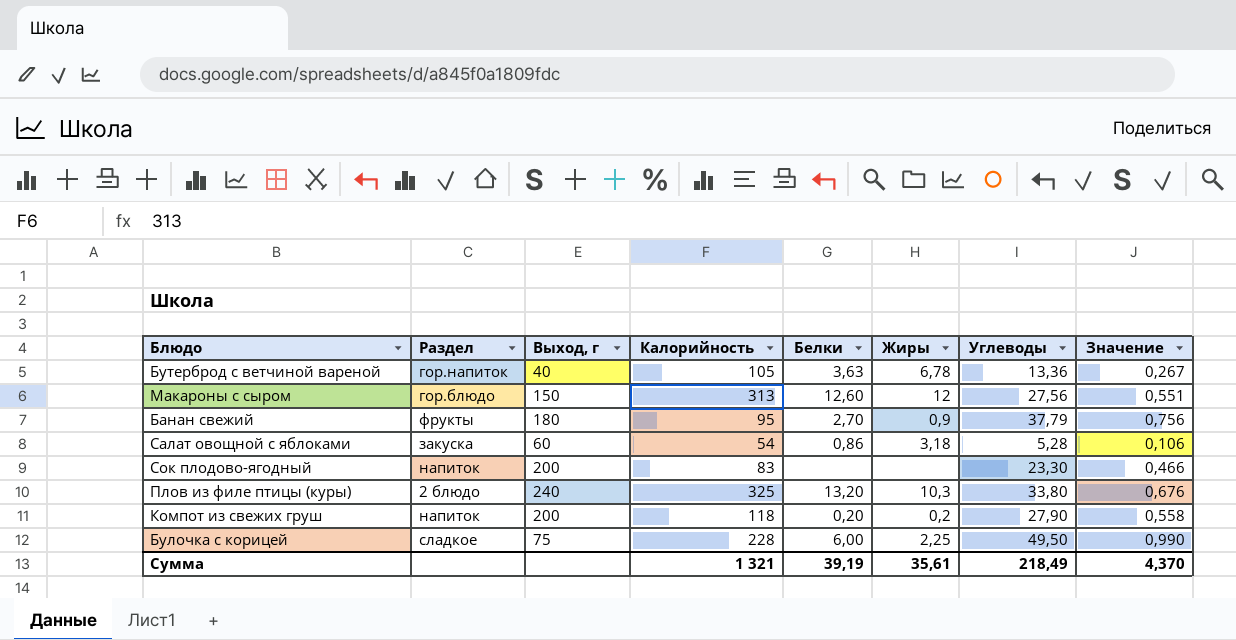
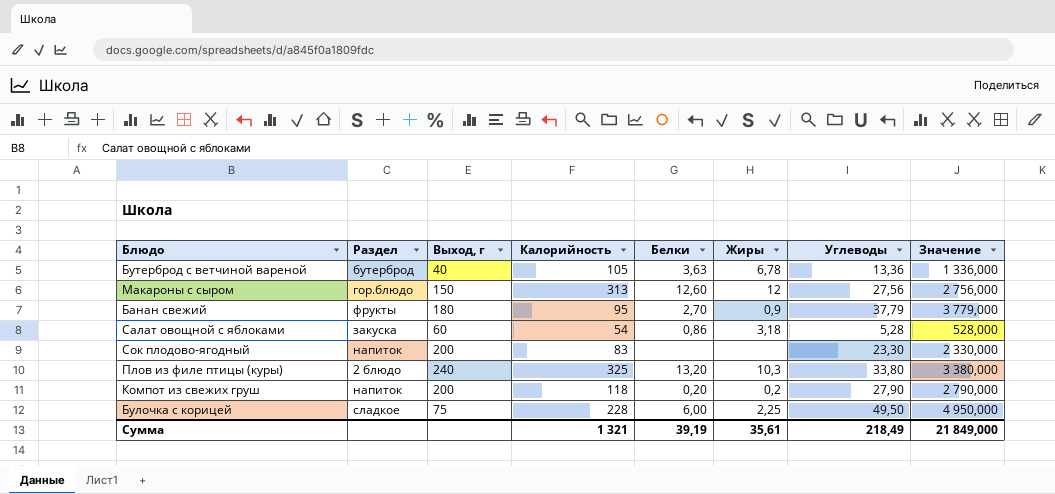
column Значение | formula: [Углеводы] * 0,02 -> [Углеводы] * 100
Бутерброд с ветчиной вареной | Раздел: гор.напиток -> бутерброд
Сумма | Значение: 4,370 -> 21 849,000

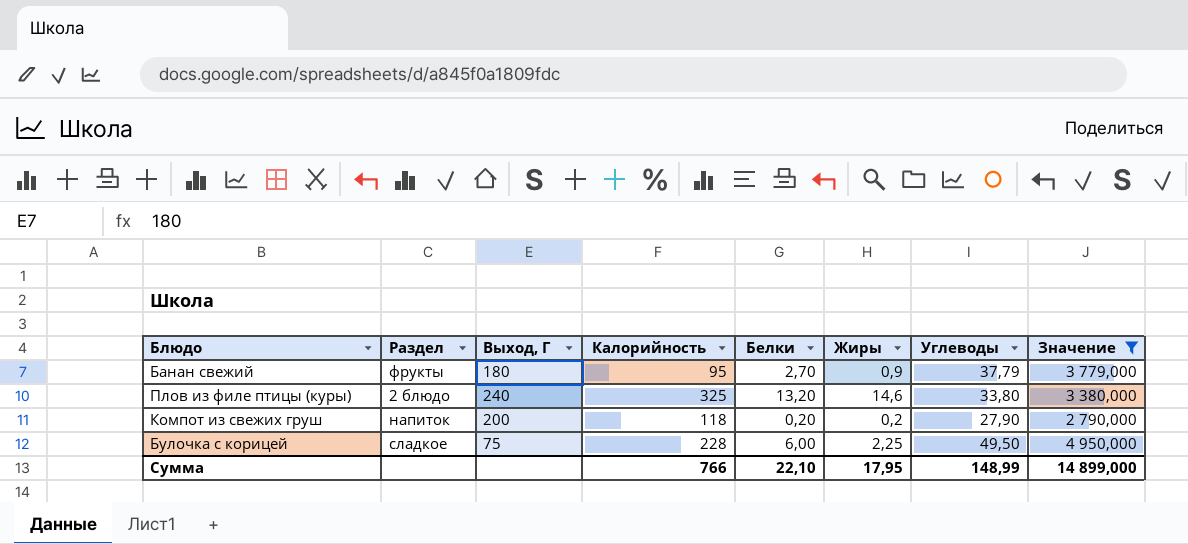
filter: none -> Значение >= 2 790,000
column name: Выход, г -> Выход, Г
Плов из филе птицы (куры) | Жиры: 10,3 -> 14,6
Сумма | Калорийность: 1 321 -> 766
Сумма | Белки: 39,19 -> 22,10
Сумма | Жиры: 35,61 -> 17,95
Сумма | Углеводы: 218,49 -> 148,99
Сумма | Значение: 21 849,000 -> 14 899,000

